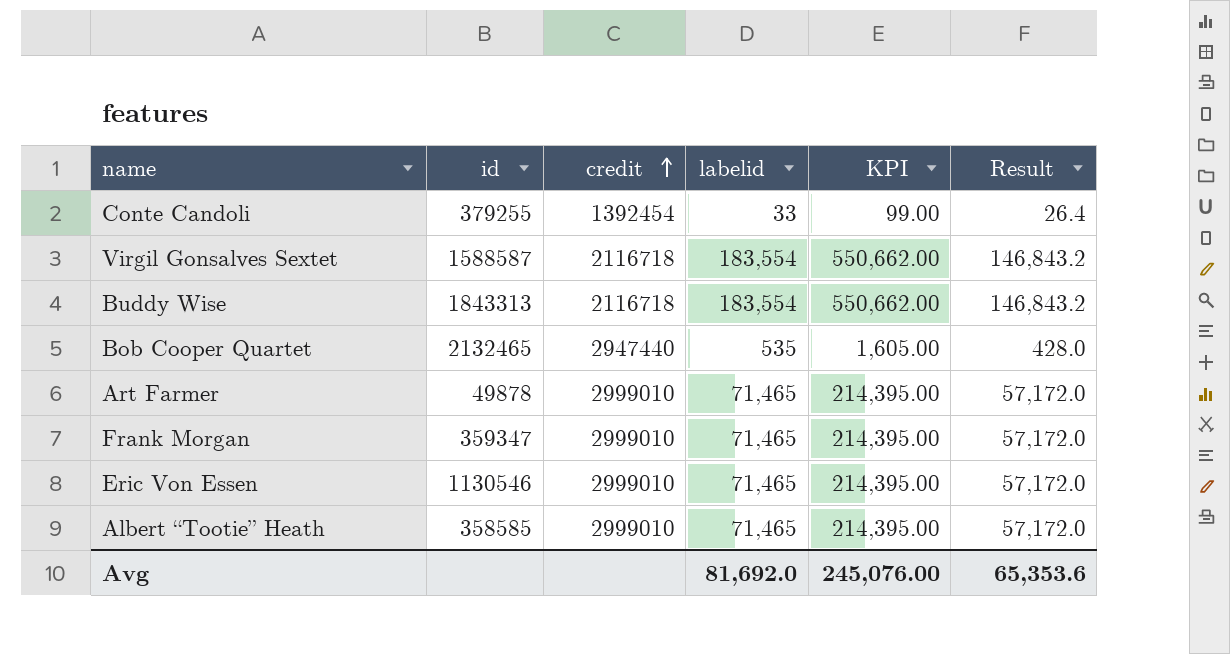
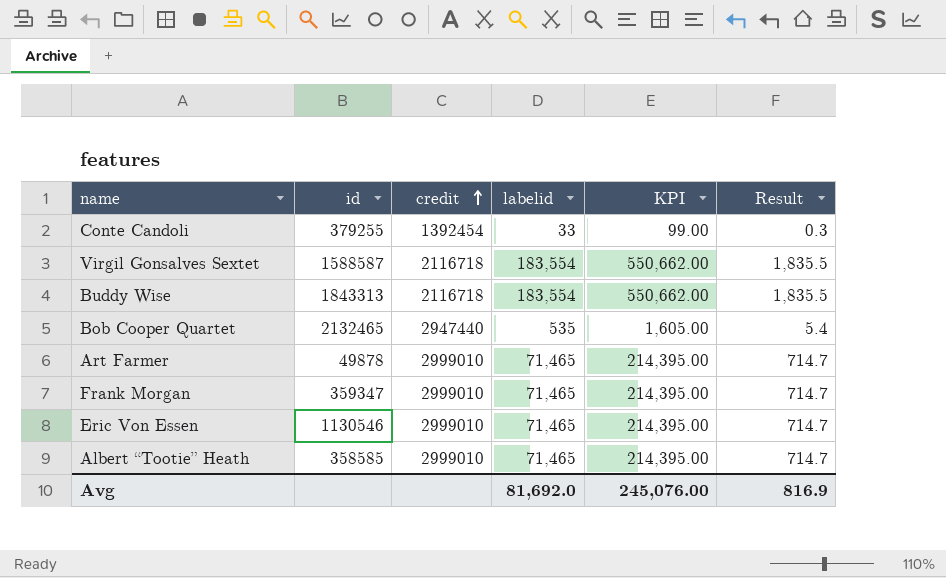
column Result | formula: [labelid] * 0.8 -> [labelid] * 0.01
Avg | Result: 65,353.6 -> 816.9

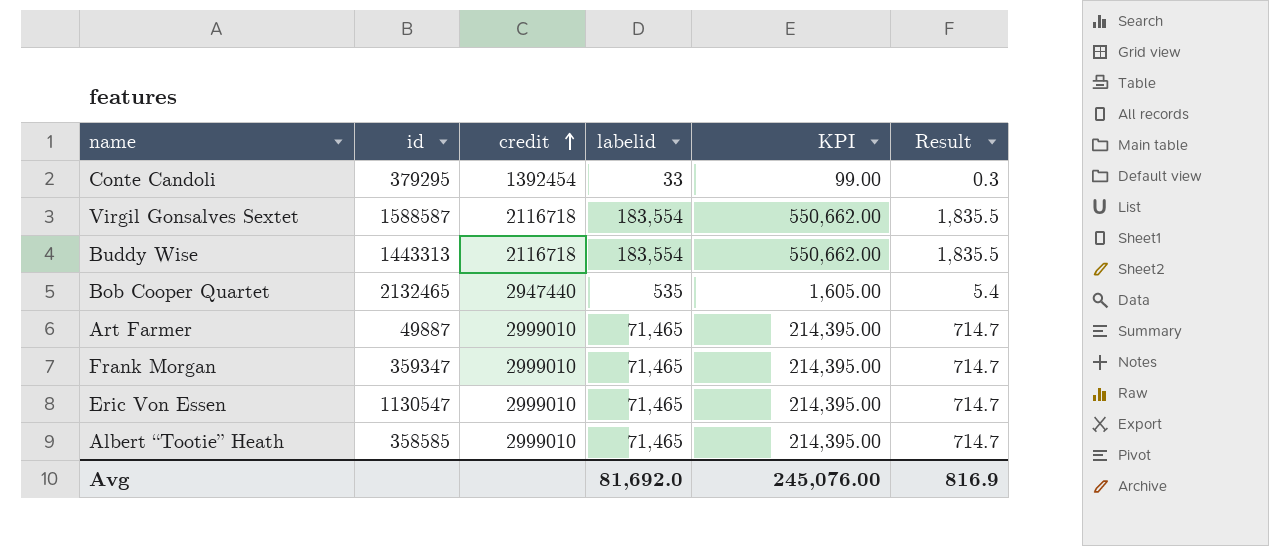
Conte Candoli | id: 379255 -> 379295
Buddy Wise | id: 1843313 -> 1443313
Art Farmer | id: 49878 -> 49887
Eric Von Essen | id: 1130546 -> 1130547

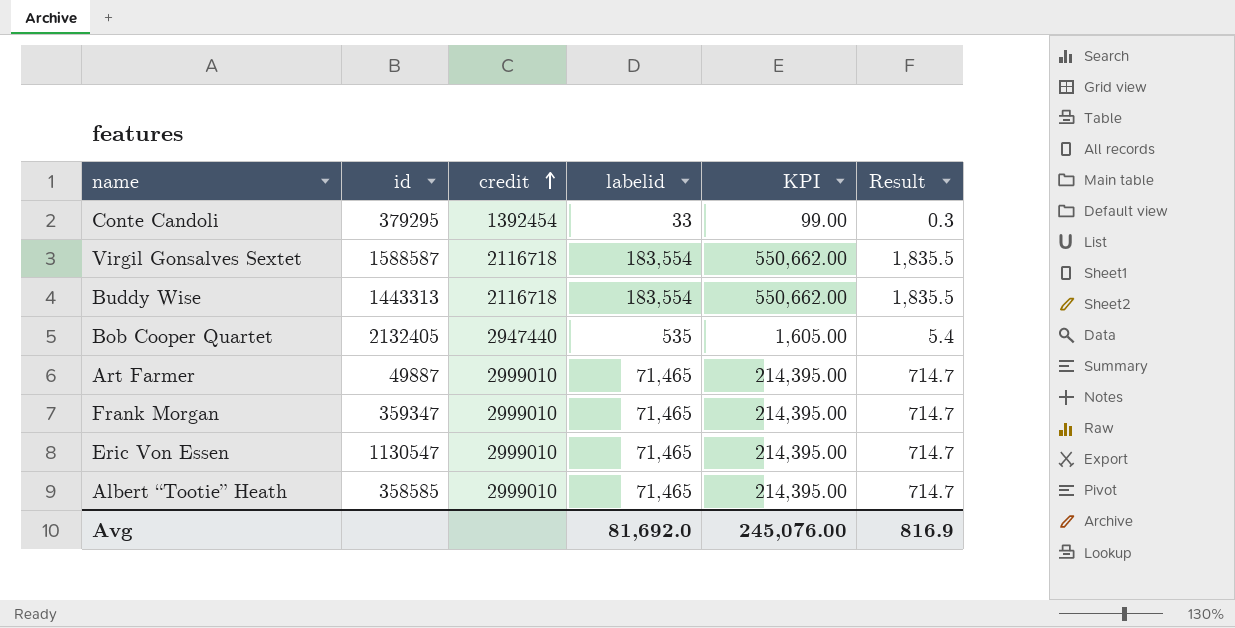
Bob Cooper Quartet | id: 2132465 -> 2132405

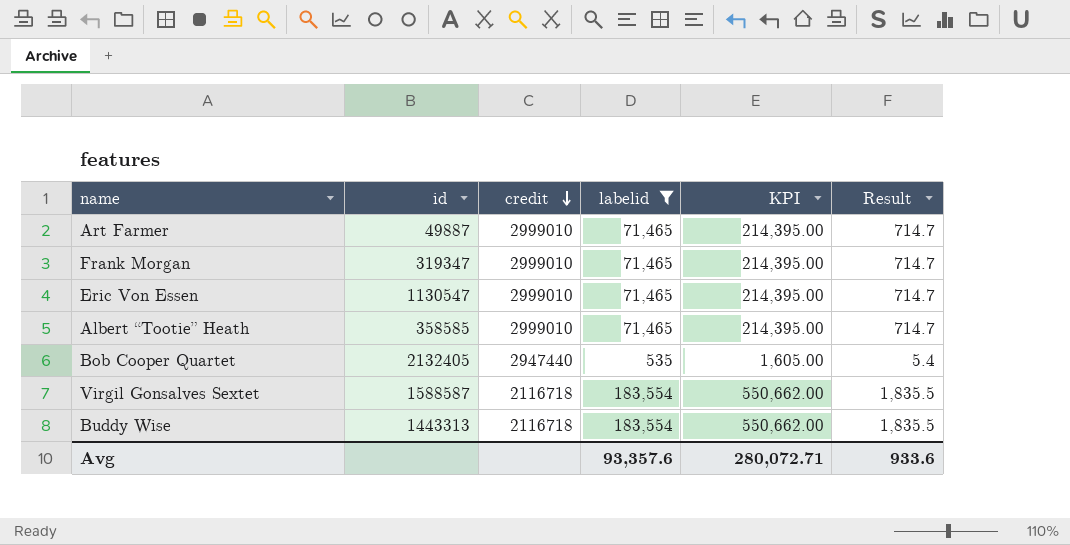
filter: none -> labelid != 33
row order: credit ascending -> credit descending
Frank Morgan | id: 359347 -> 319347
Avg | labelid: 81,692.0 -> 93,357.6
Avg | KPI: 245,076.00 -> 280,072.71
Avg | Result: 816.9 -> 933.6

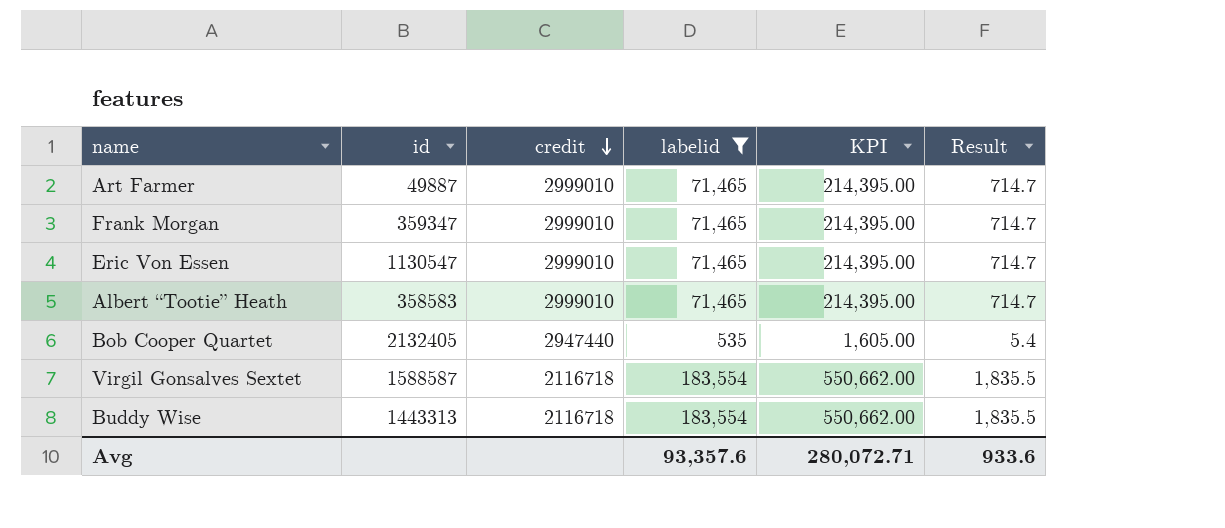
Frank Morgan | id: 319347 -> 359347
Albert “Tootie” Heath | id: 358585 -> 358583

